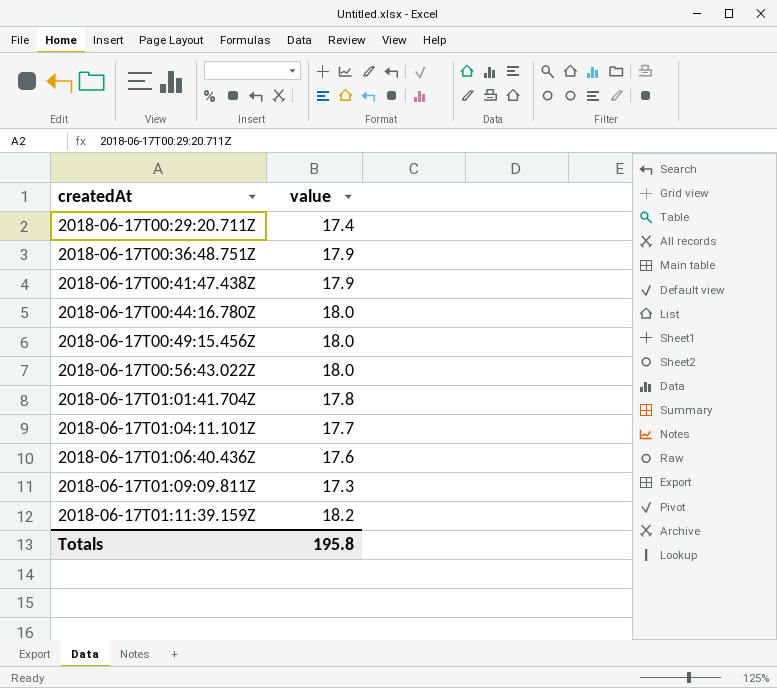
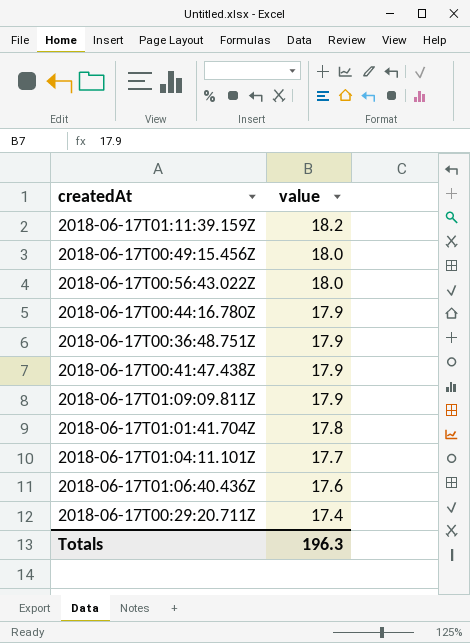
row order: createdAt ascending -> value descending
2018-06-17T00:44:16.780Z | value: 18.0 -> 17.9
2018-06-17T01:09:09.811Z | value: 17.3 -> 17.9
Totals | value: 195.8 -> 196.3

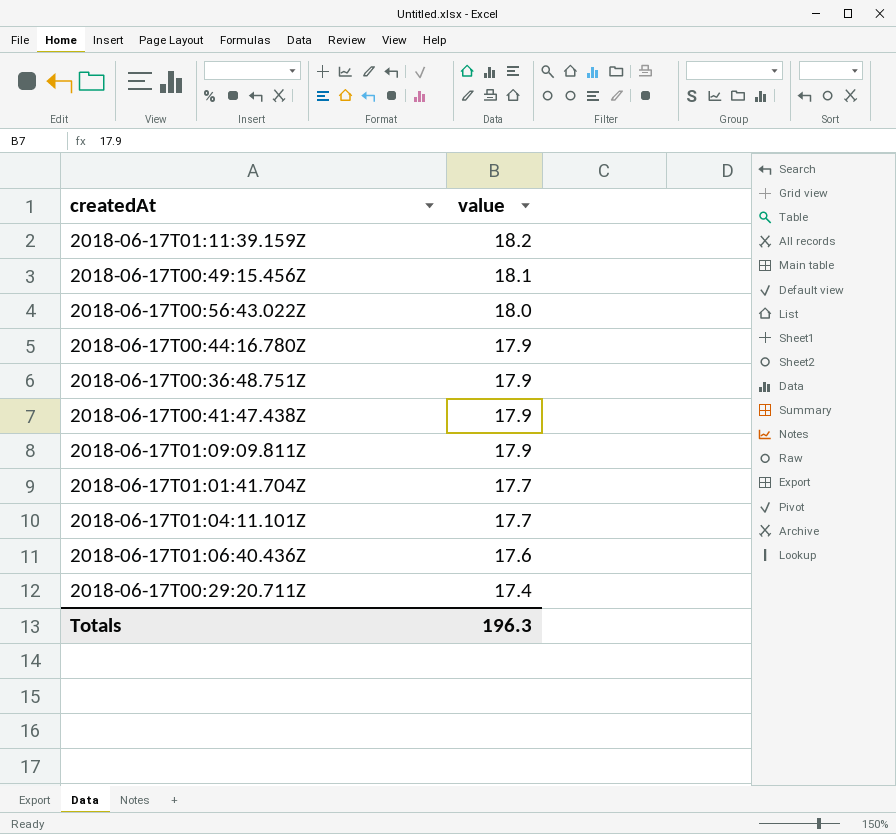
2018-06-17T00:49:15.456Z | value: 18.0 -> 18.1
2018-06-17T01:01:41.704Z | value: 17.8 -> 17.7

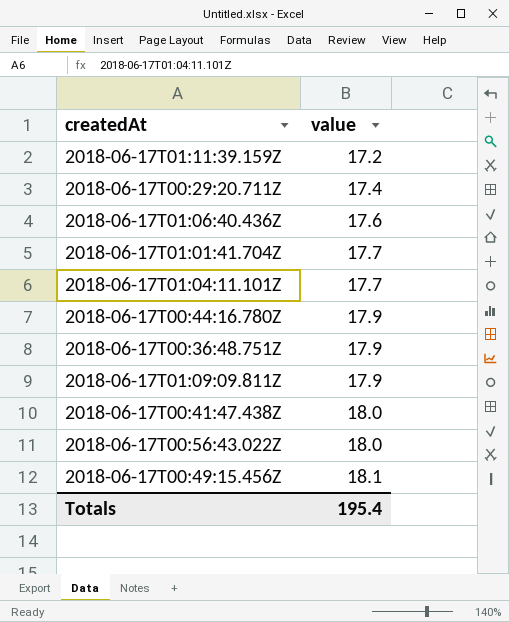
row order: value descending -> value ascending
2018-06-17T01:11:39.159Z | value: 18.2 -> 17.2
2018-06-17T00:41:47.438Z | value: 17.9 -> 18.0
Totals | value: 196.3 -> 195.4

